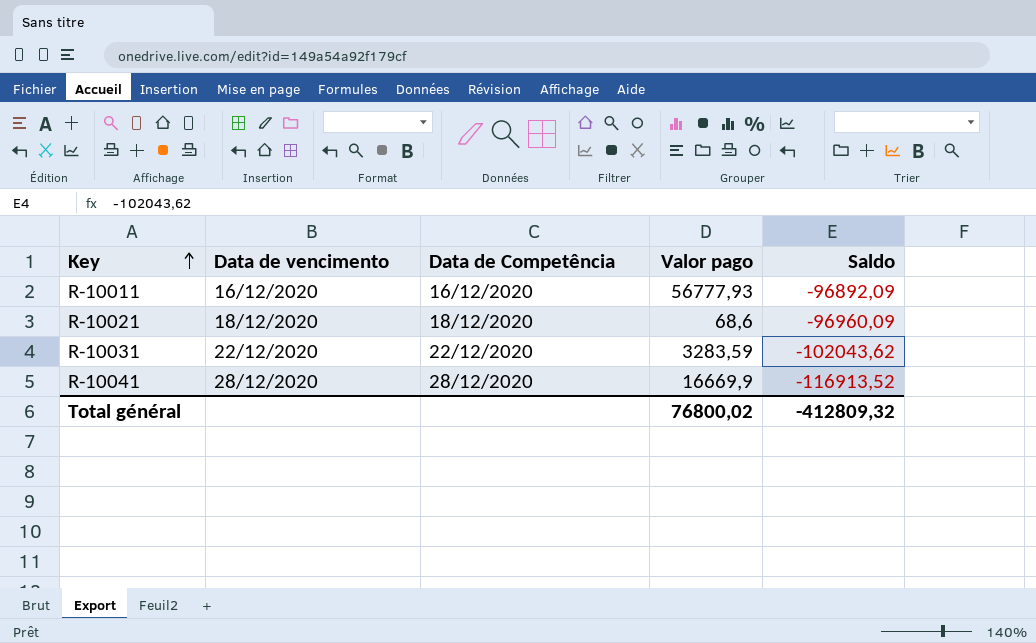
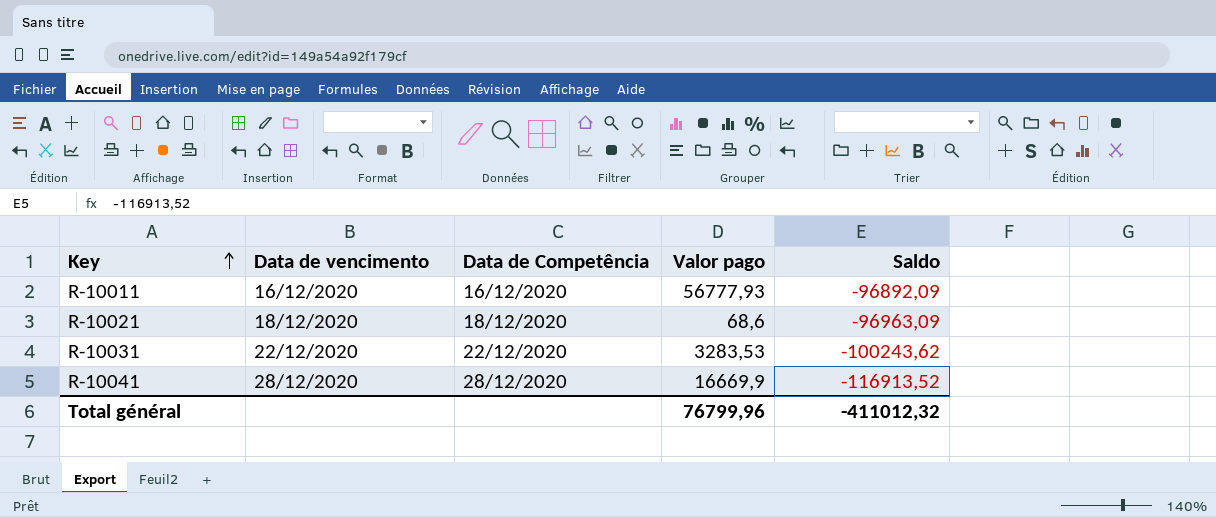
R-10021 | Saldo: -96960,09 -> -96963,09
R-10031 | Valor pago: 3283,59 -> 3283,53
R-10031 | Saldo: -102043,62 -> -100243,62
Total général | Valor pago: 76800,02 -> 76799,96
Total général | Saldo: -412809,32 -> -411012,32

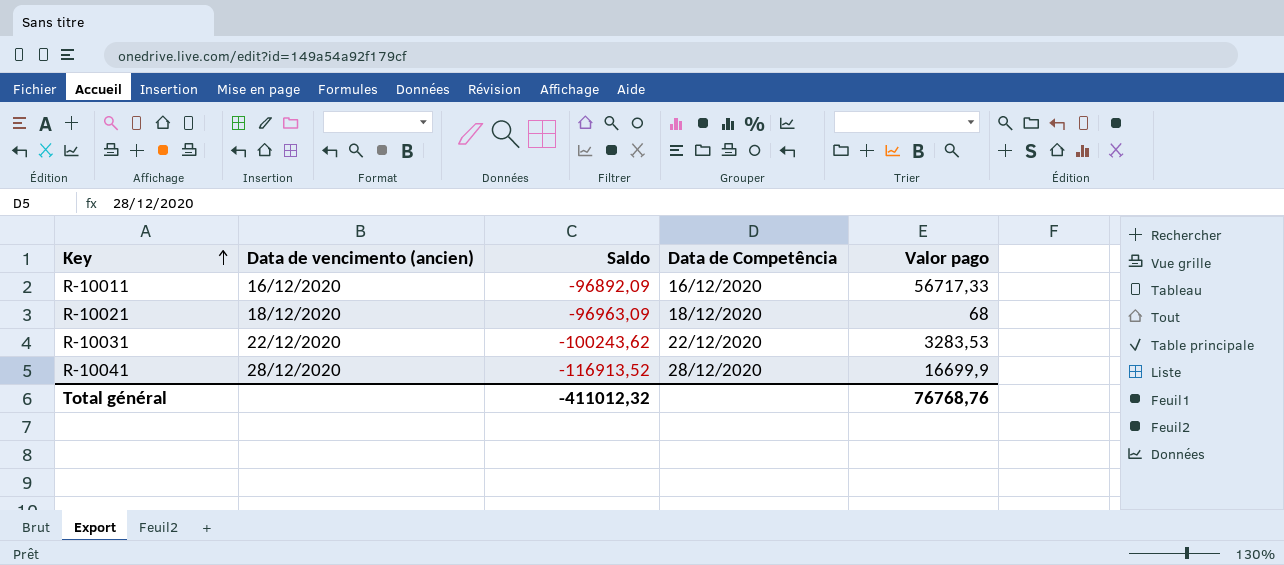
column name: Data de vencimento -> Data de vencimento (ancien)
column Saldo | position: 5 -> 3
R-10011 | Valor pago: 56777,93 -> 56717,33
R-10021 | Valor pago: 68,6 -> 68
R-10041 | Valor pago: 16669,9 -> 16699,9
Total général | Valor pago: 76799,96 -> 76768,76

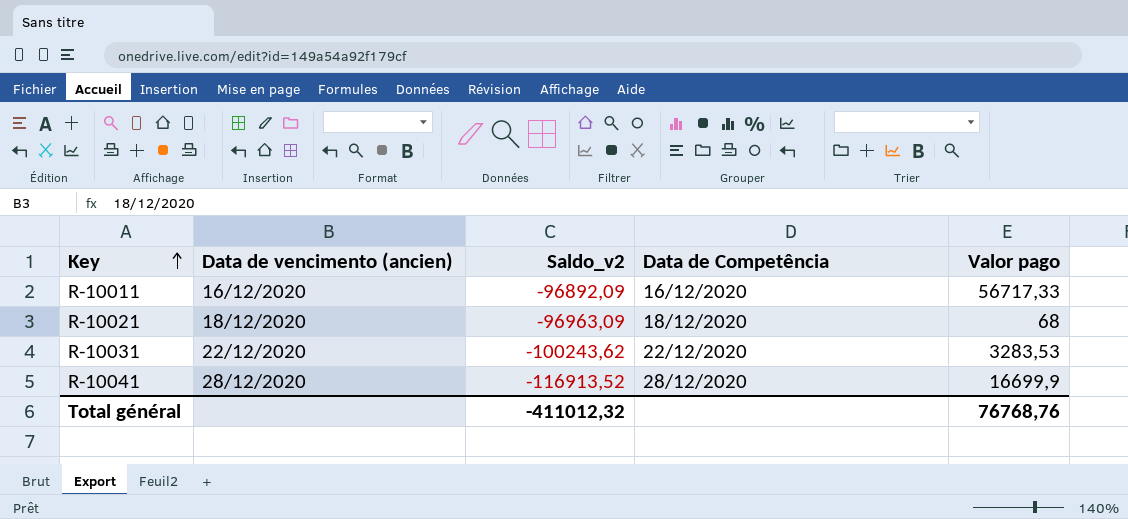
column name: Saldo -> Saldo_v2

